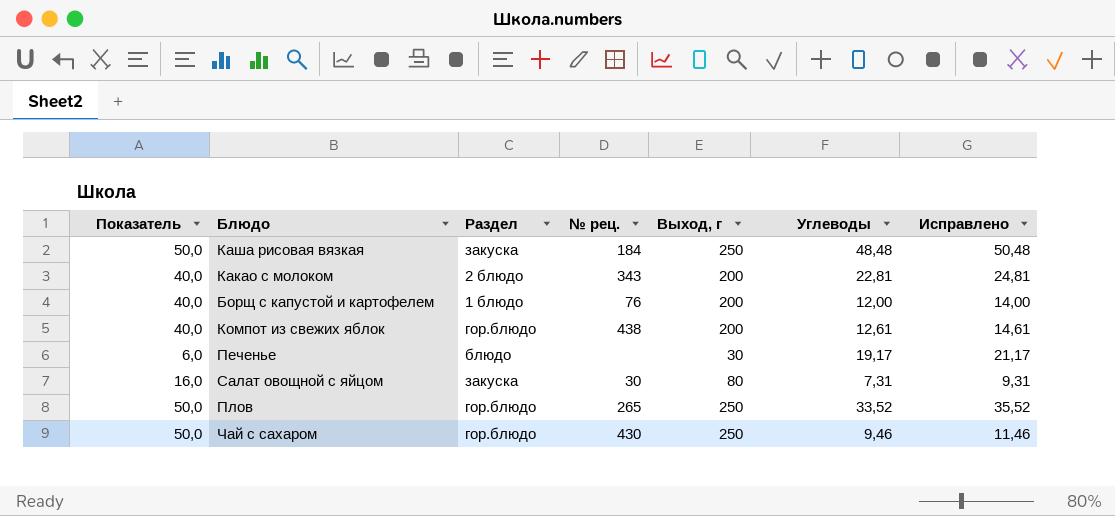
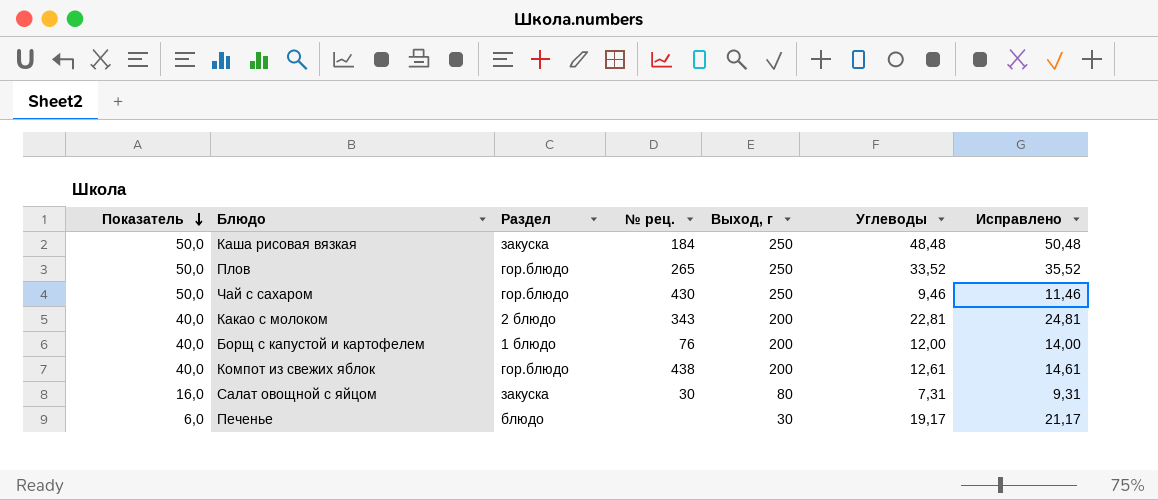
row order: none -> Показатель descending

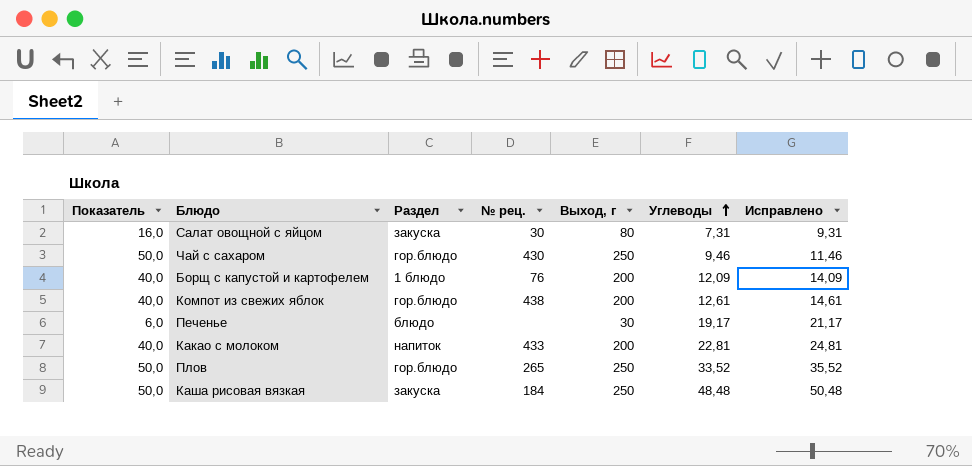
row order: Показатель descending -> Углеводы ascending
Борщ с капустой и картофелем | Углеводы: 12,00 -> 12,09
Борщ с капустой и картофелем | Исправлено: 14,00 -> 14,09
Какао с молоком | Раздел: 2 блюдо -> напиток
Какао с молоком | № рец.: 343 -> 433

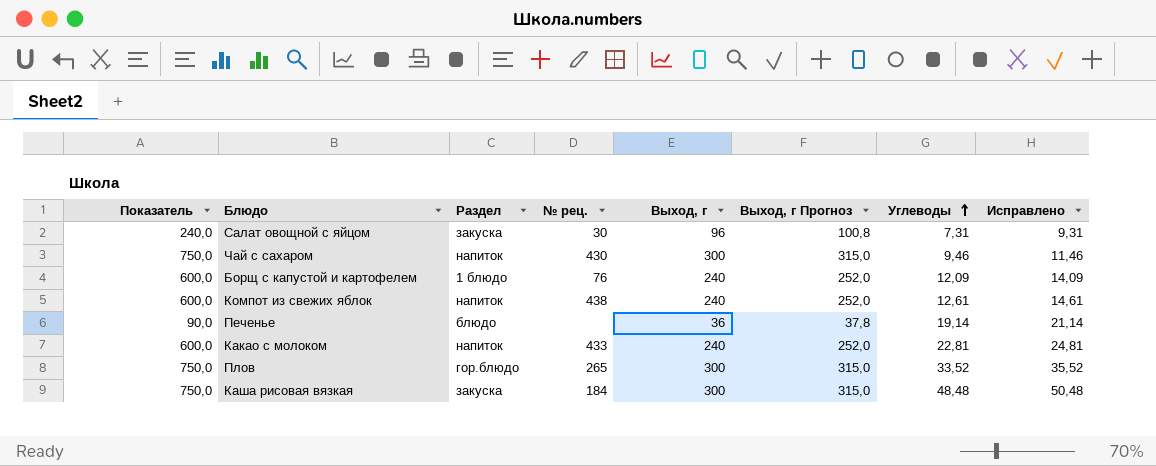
column Показатель | formula: [Выход, г] * 0,2 -> [Выход, г] * 2,5
column Выход, г Прогноз | formula: none -> [Выход, г] * 1,05
Салат овощной с яйцом | Выход, г: 80 -> 96
Чай с сахаром | Раздел: гор.блюдо -> напиток
Чай с сахаром | Выход, г: 250 -> 300
Борщ с капустой и картофелем | Выход, г: 200 -> 240
Компот из свежих яблок | Раздел: гор.блюдо -> напиток
Компот из свежих яблок | Выход, г: 200 -> 240
Печенье | Выход, г: 30 -> 36
Печенье | Углеводы: 19,17 -> 19,14
Печенье | Исправлено: 21,17 -> 21,14
Какао с молоком | Выход, г: 200 -> 240
Плов | Выход, г: 250 -> 300
Каша рисовая вязкая | Выход, г: 250 -> 300

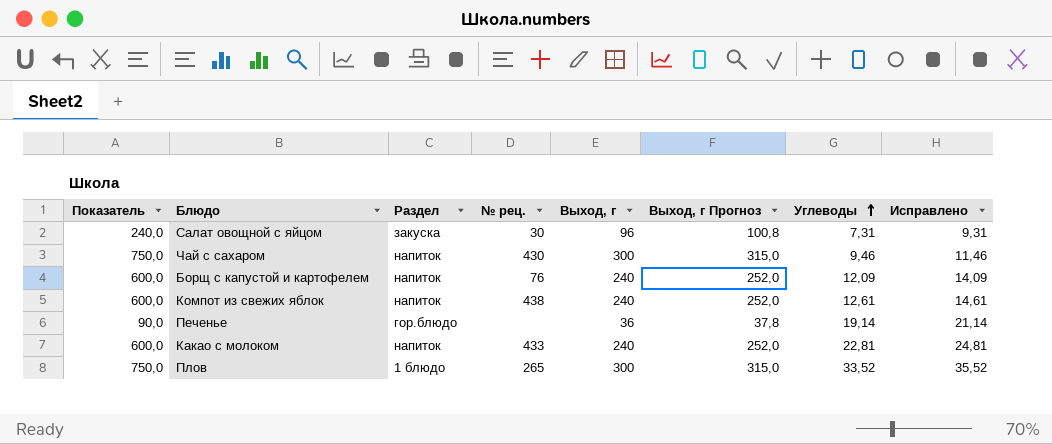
row Каша рисовая вязкая: 750,0 | закуска | 184 | 300 | 315,0 | 48,48 | 50,48 -> none
Борщ с капустой и картофелем | Раздел: 1 блюдо -> напиток
Печенье | Раздел: блюдо -> гор.блюдо
Плов | Раздел: гор.блюдо -> 1 блюдо

